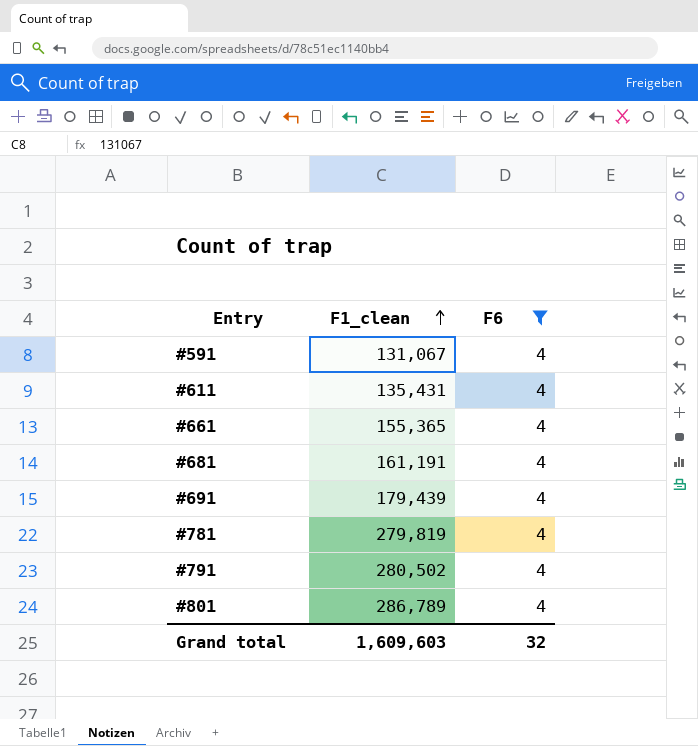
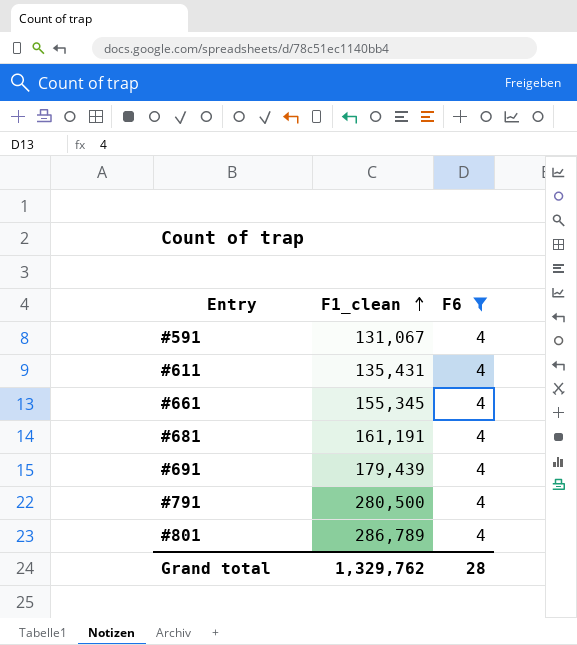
row #781: 279,819 | 4 -> none
#661 | F1_clean: 155,365 -> 155,345
#791 | F1_clean: 280,502 -> 280,500
Grand total | F1_clean: 1,609,603 -> 1,329,762
Grand total | F6: 32 -> 28

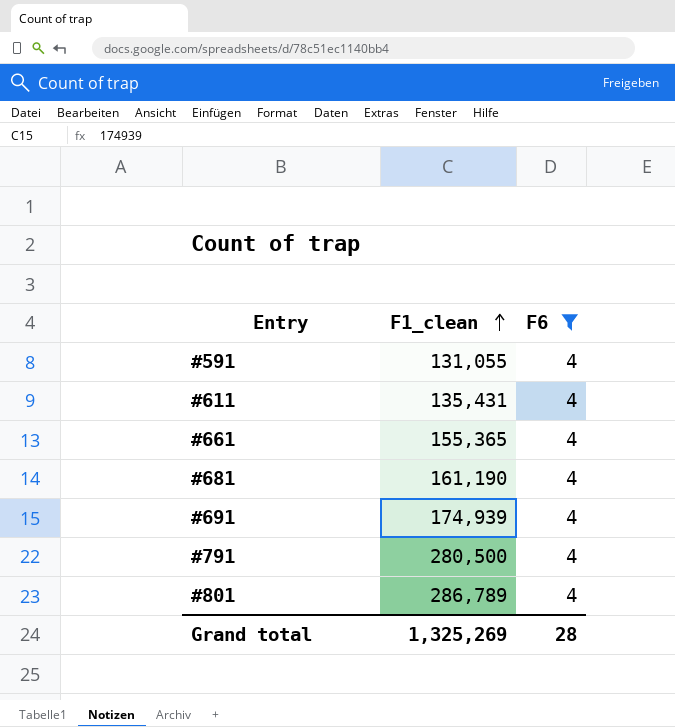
#591 | F1_clean: 131,067 -> 131,055
#661 | F1_clean: 155,345 -> 155,365
#681 | F1_clean: 161,191 -> 161,190
#691 | F1_clean: 179,439 -> 174,939
Grand total | F1_clean: 1,329,762 -> 1,325,269

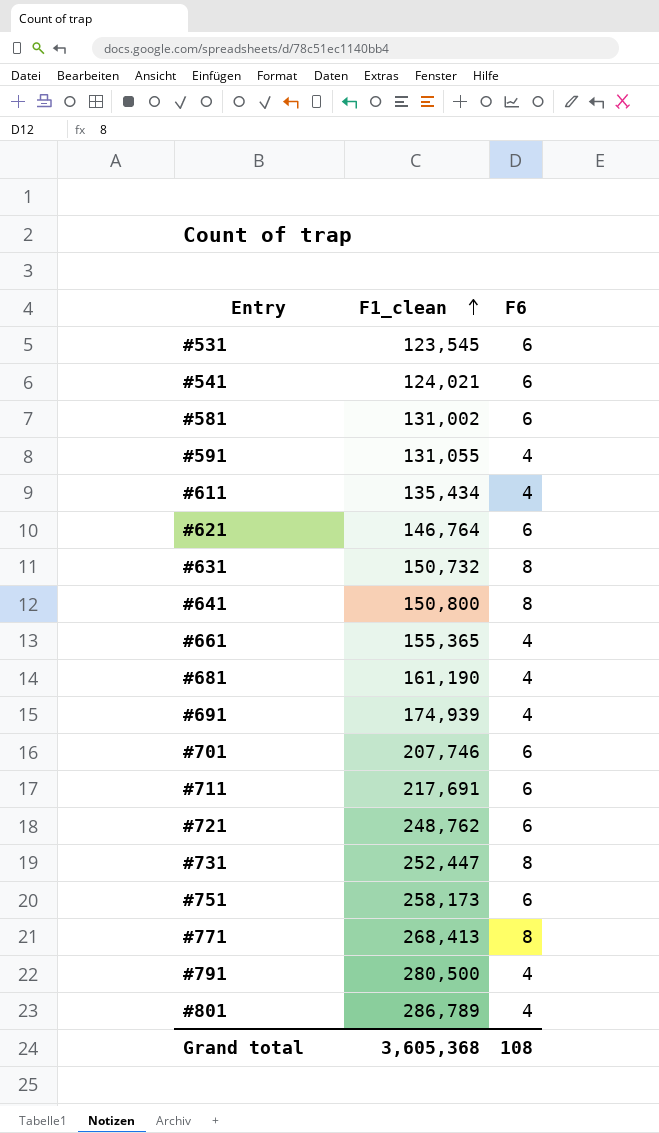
filter: F6 = 4 -> none
#611 | F1_clean: 135,431 -> 135,434
Grand total | F1_clean: 1,325,269 -> 3,605,368
Grand total | F6: 28 -> 108

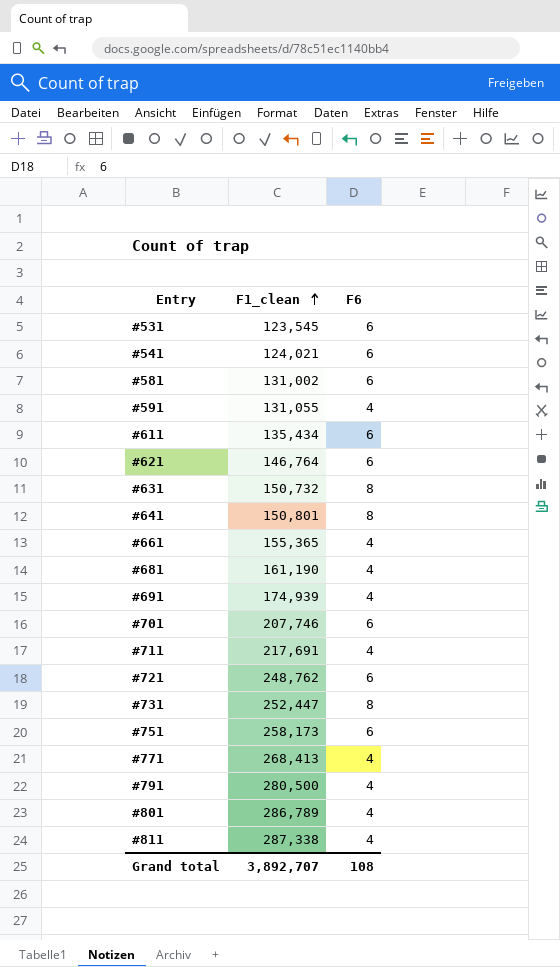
#611 | F6: 4 -> 6
#641 | F1_clean: 150,800 -> 150,801
#711 | F6: 6 -> 4
#771 | F6: 8 -> 4
row #811: none -> 287,338 | 4
Grand total | F1_clean: 3,605,368 -> 3,892,707

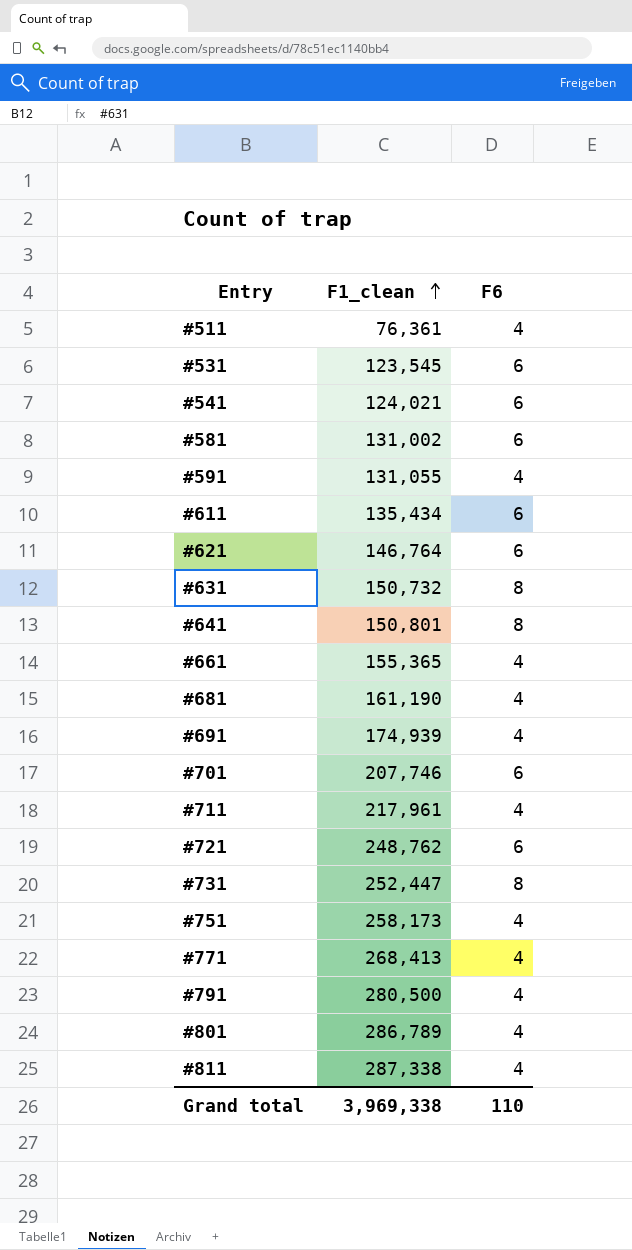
row #511: none -> 76,361 | 4
#711 | F1_clean: 217,691 -> 217,961
#751 | F6: 6 -> 4
Grand total | F1_clean: 3,892,707 -> 3,969,338
Grand total | F6: 108 -> 110

